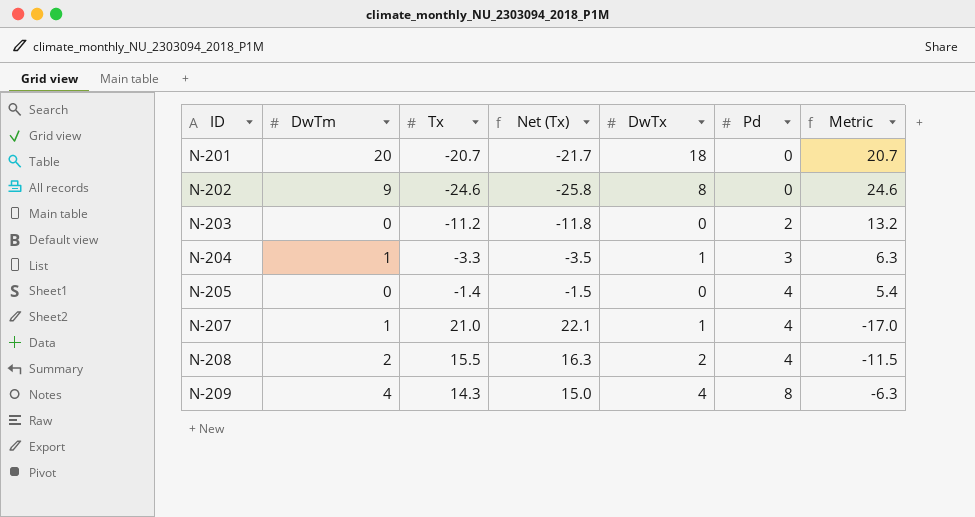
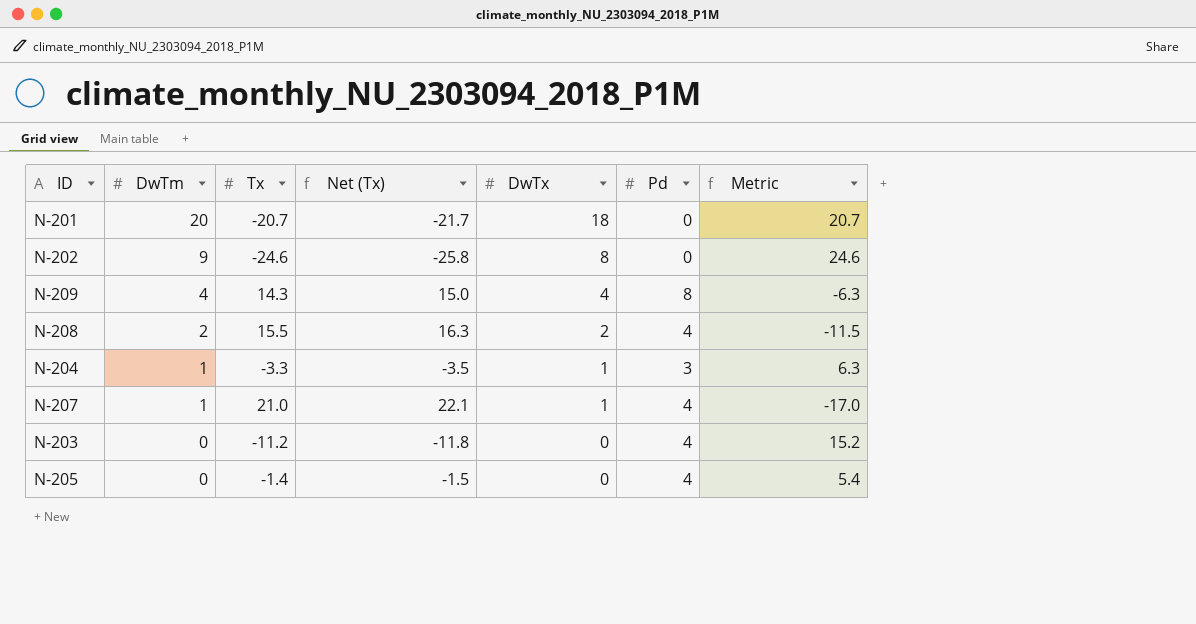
row order: ID ascending -> DwTm descending
N-203 | Pd: 2 -> 4
N-203 | Metric: 13.2 -> 15.2

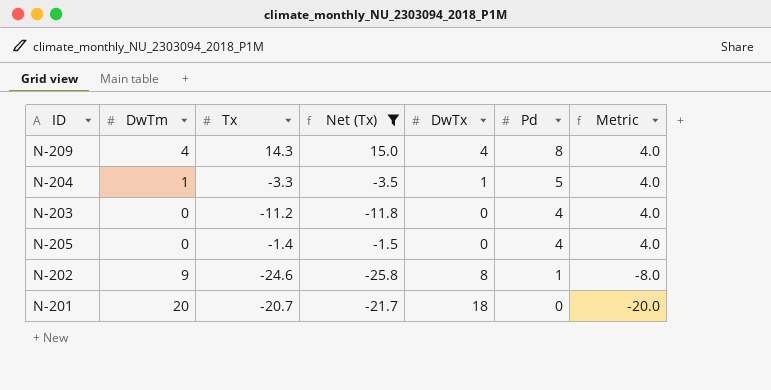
filter: none -> Net (Tx) <= 15.0
row order: DwTm descending -> Pd descending
column Metric | formula: [Pd] - [Tx] -> [Pd] - [DwTm]
N-204 | Pd: 3 -> 5
N-202 | Pd: 0 -> 1

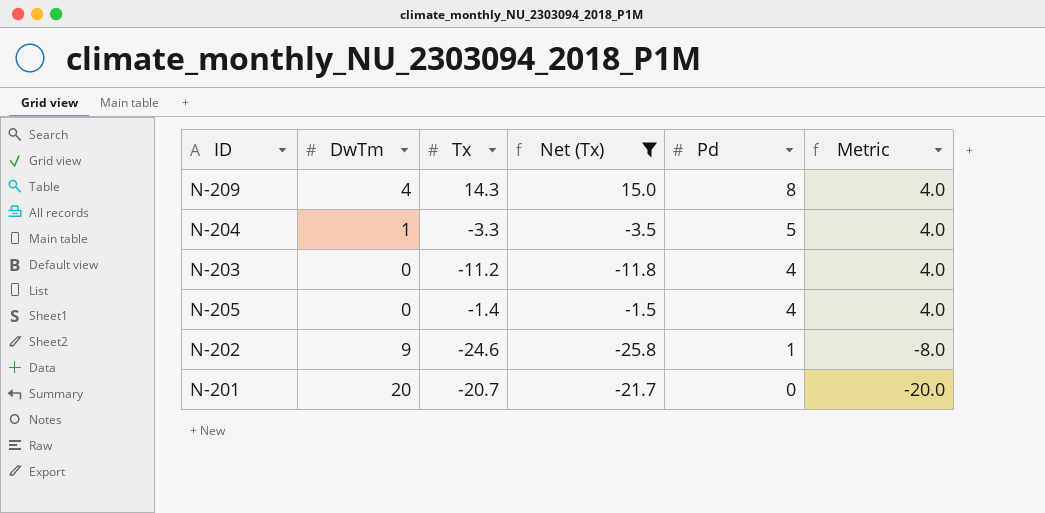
column DwTx | position: 5 -> none

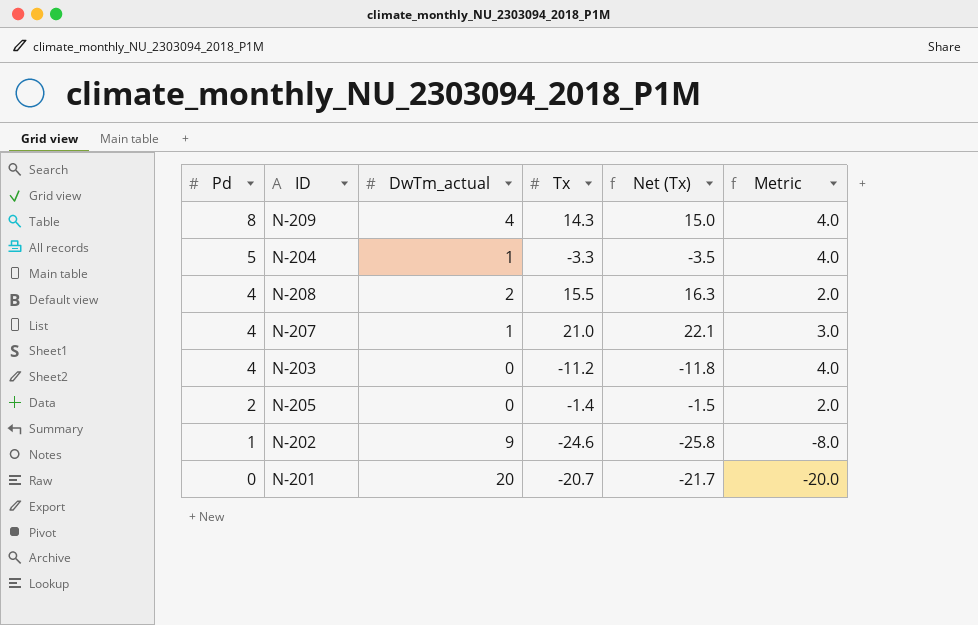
filter: Net (Tx) <= 15.0 -> none
column Pd | position: 5 -> 1
column name: DwTm -> DwTm_actual
N-205 | Pd: 4 -> 2
N-205 | Metric: 4.0 -> 2.0

